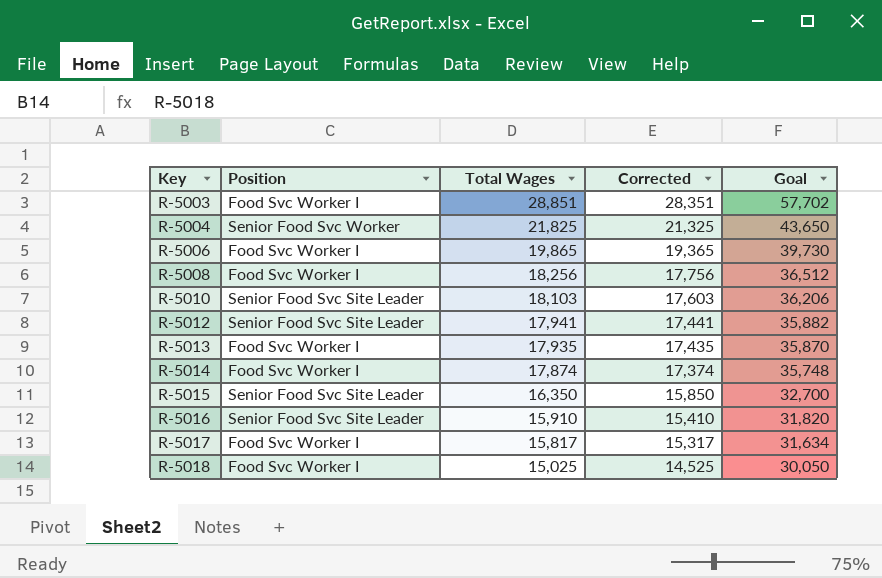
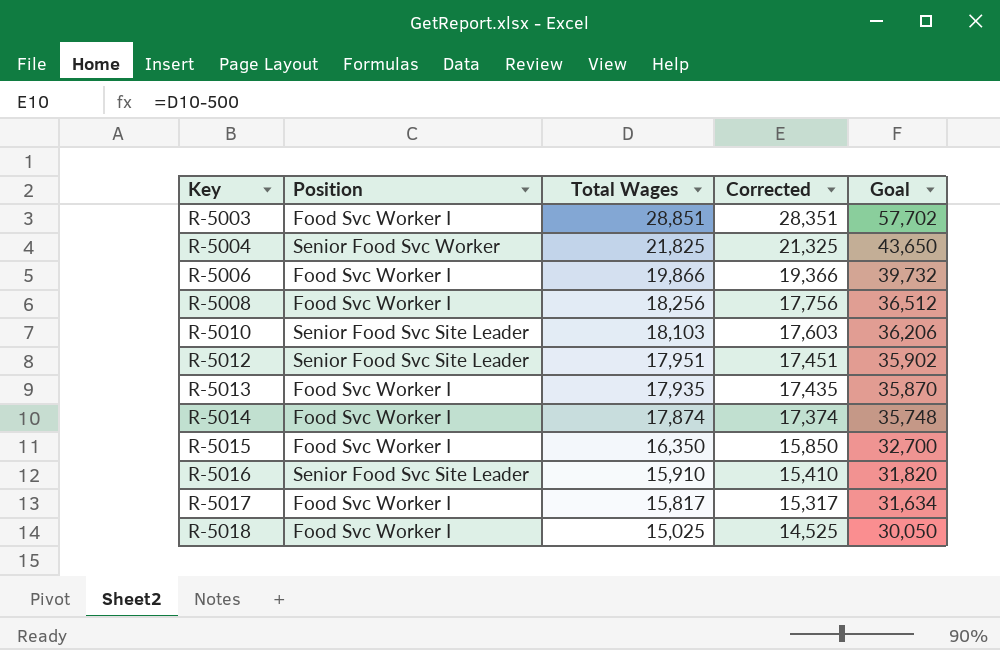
R-5006 | Total Wages: 19,865 -> 19,866
R-5006 | Corrected: 19,365 -> 19,366
R-5006 | Goal: 39,730 -> 39,732
R-5012 | Total Wages: 17,941 -> 17,951
R-5012 | Corrected: 17,441 -> 17,451
R-5012 | Goal: 35,882 -> 35,902
R-5015 | Position: Senior Food Svc Site Leader -> Food Svc Worker I

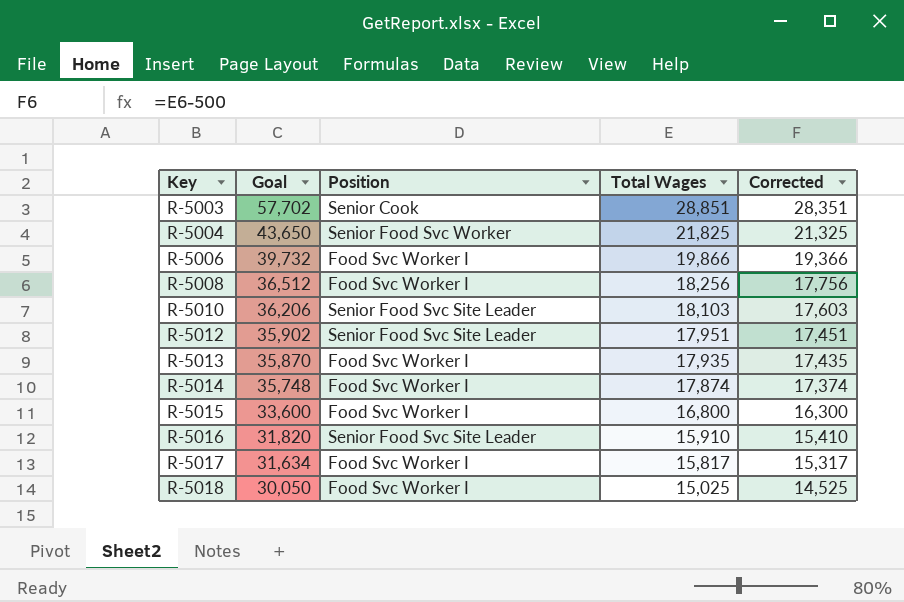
column Goal | position: 5 -> 2
R-5003 | Position: Food Svc Worker I -> Senior Cook
R-5015 | Goal: 32,700 -> 33,600
R-5015 | Total Wages: 16,350 -> 16,800
R-5015 | Corrected: 15,850 -> 16,300

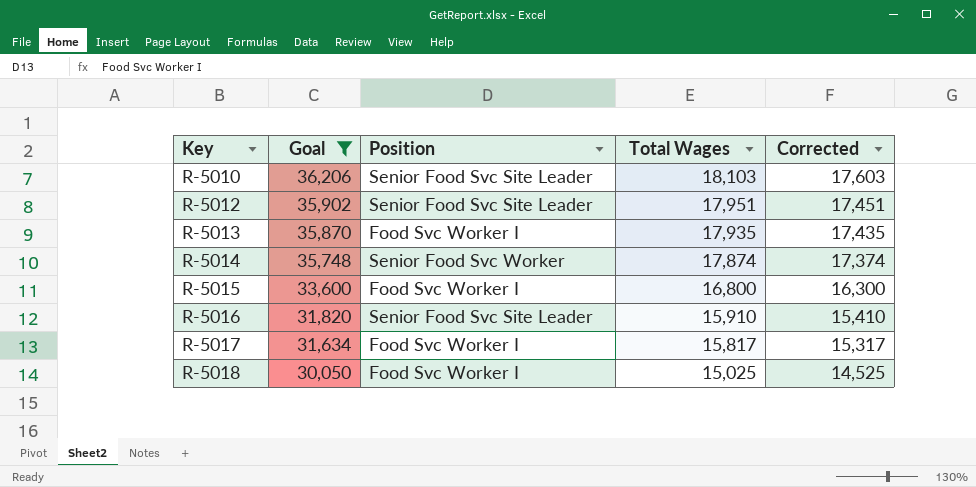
filter: none -> Goal <= 36,206
R-5014 | Position: Food Svc Worker I -> Senior Food Svc Worker

